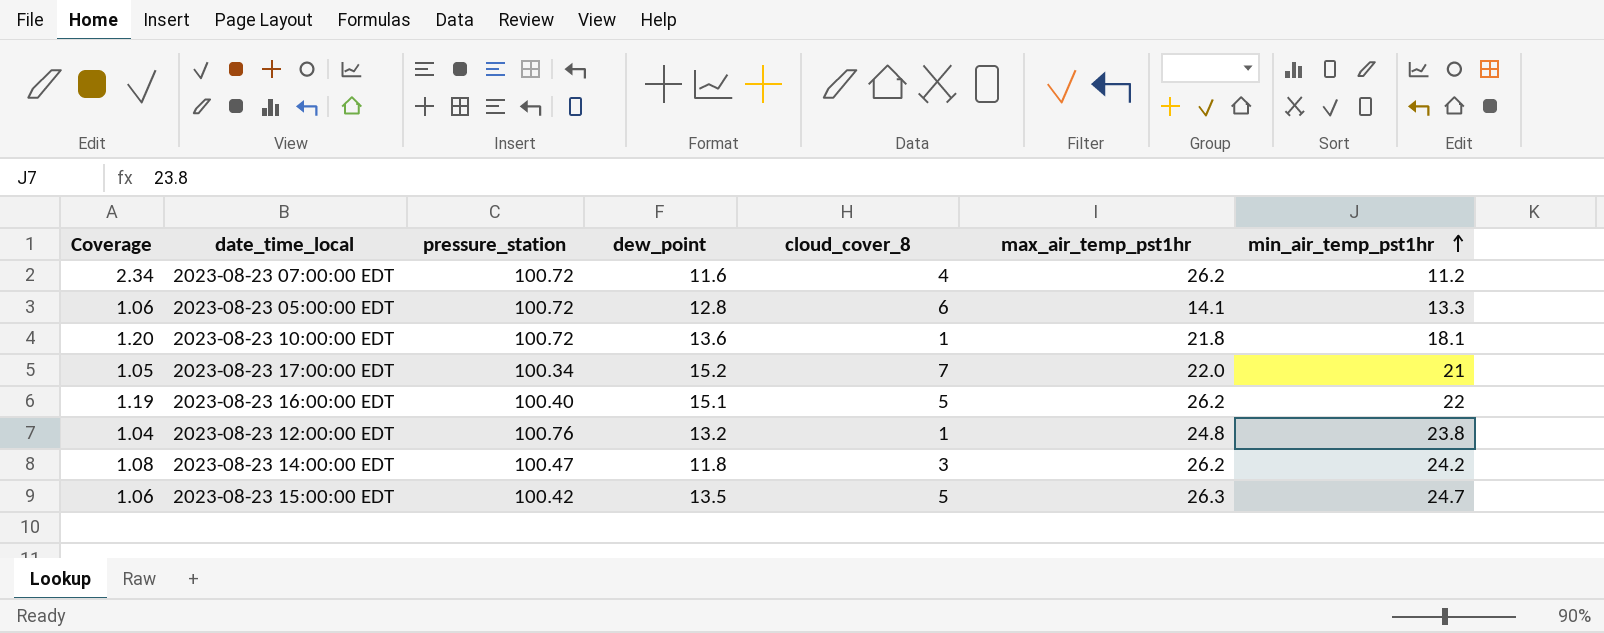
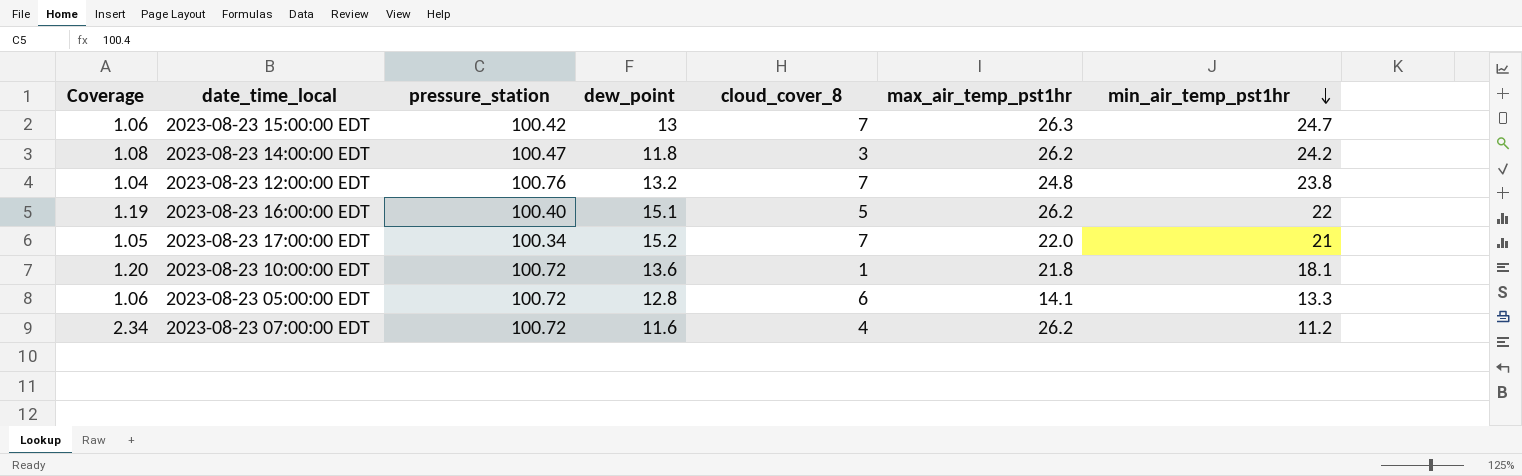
row order: min_air_temp_pst1hr ascending -> min_air_temp_pst1hr descending
2023-08-23 15:00:00 EDT | dew_point: 13.5 -> 13
2023-08-23 15:00:00 EDT | cloud_cover_8: 5 -> 7
2023-08-23 12:00:00 EDT | cloud_cover_8: 1 -> 7

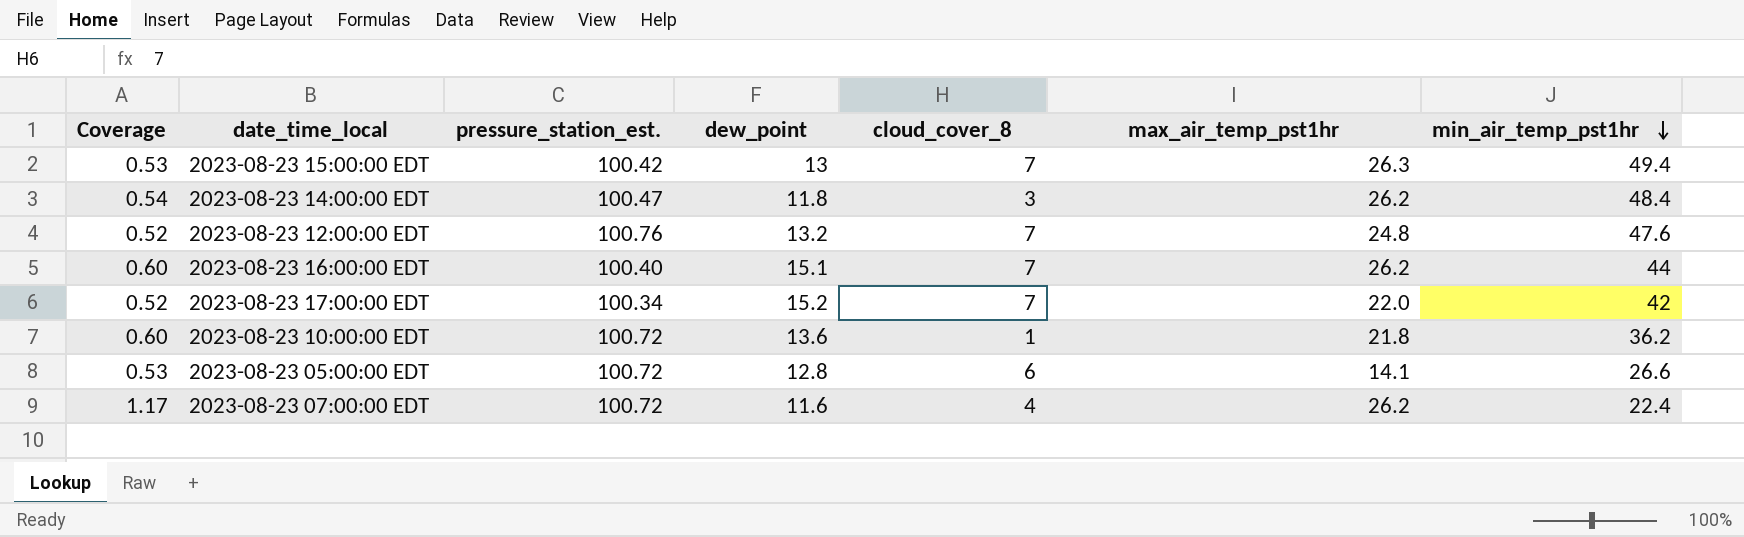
column name: pressure_station -> pressure_station_est.
2023-08-23 15:00:00 EDT | Coverage: 1.06 -> 0.53
2023-08-23 15:00:00 EDT | min_air_temp_pst1hr: 24.7 -> 49.4
2023-08-23 14:00:00 EDT | Coverage: 1.08 -> 0.54
2023-08-23 14:00:00 EDT | min_air_temp_pst1hr: 24.2 -> 48.4
2023-08-23 12:00:00 EDT | Coverage: 1.04 -> 0.52
2023-08-23 12:00:00 EDT | min_air_temp_pst1hr: 23.8 -> 47.6
2023-08-23 16:00:00 EDT | Coverage: 1.19 -> 0.60
2023-08-23 16:00:00 EDT | cloud_cover_8: 5 -> 7
2023-08-23 16:00:00 EDT | min_air_temp_pst1hr: 22 -> 44
2023-08-23 17:00:00 EDT | Coverage: 1.05 -> 0.52
2023-08-23 17:00:00 EDT | min_air_temp_pst1hr: 21 -> 42
2023-08-23 10:00:00 EDT | Coverage: 1.20 -> 0.60
2023-08-23 10:00:00 EDT | min_air_temp_pst1hr: 18.1 -> 36.2
2023-08-23 05:00:00 EDT | Coverage: 1.06 -> 0.53
2023-08-23 05:00:00 EDT | min_air_temp_pst1hr: 13.3 -> 26.6
2023-08-23 07:00:00 EDT | Coverage: 2.34 -> 1.17
2023-08-23 07:00:00 EDT | min_air_temp_pst1hr: 11.2 -> 22.4

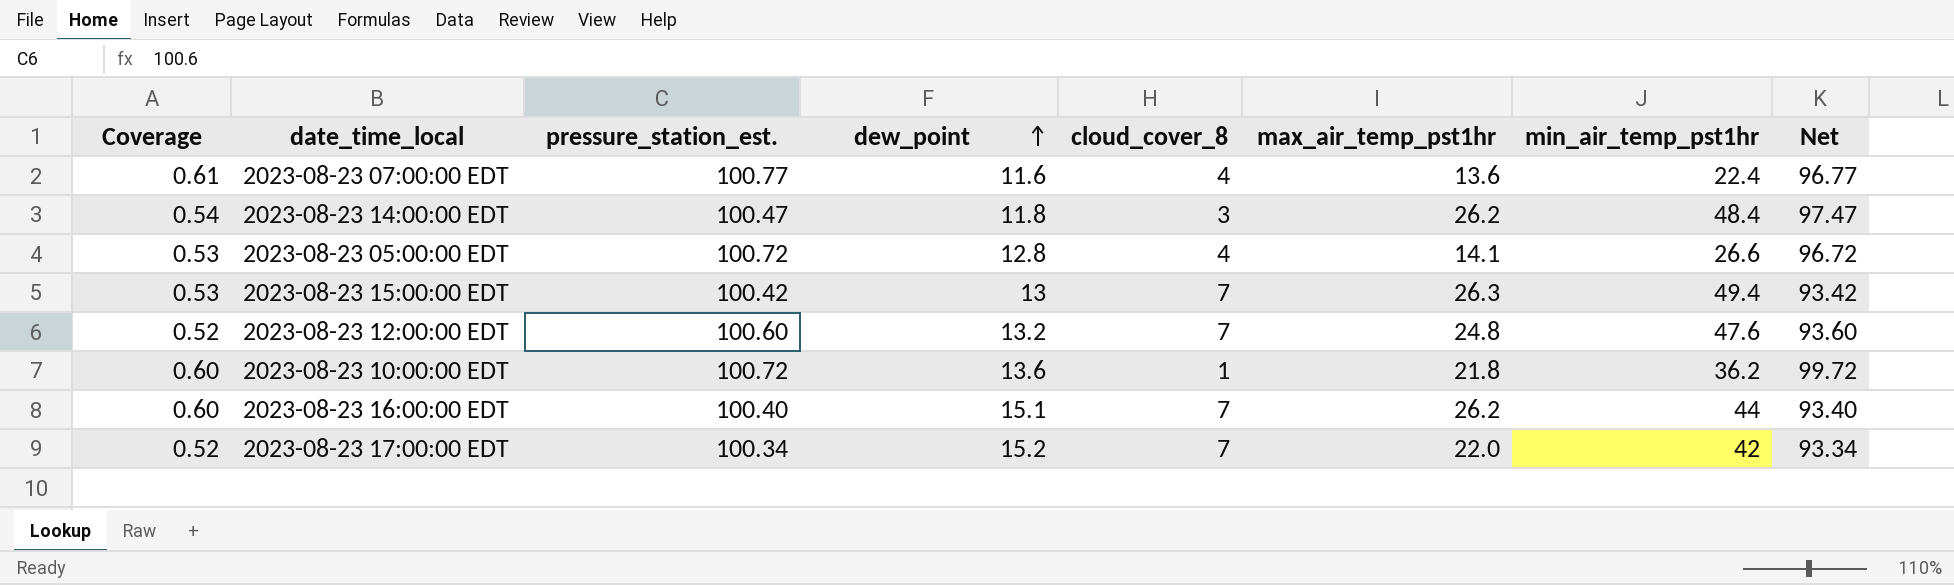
row order: min_air_temp_pst1hr descending -> dew_point ascending
column Net | formula: none -> [pressure_station_est.] - [cloud_cover_8]
2023-08-23 07:00:00 EDT | Coverage: 1.17 -> 0.61
2023-08-23 07:00:00 EDT | pressure_station_est.: 100.72 -> 100.77
2023-08-23 07:00:00 EDT | max_air_temp_pst1hr: 26.2 -> 13.6
2023-08-23 05:00:00 EDT | cloud_cover_8: 6 -> 4
2023-08-23 12:00:00 EDT | pressure_station_est.: 100.76 -> 100.60

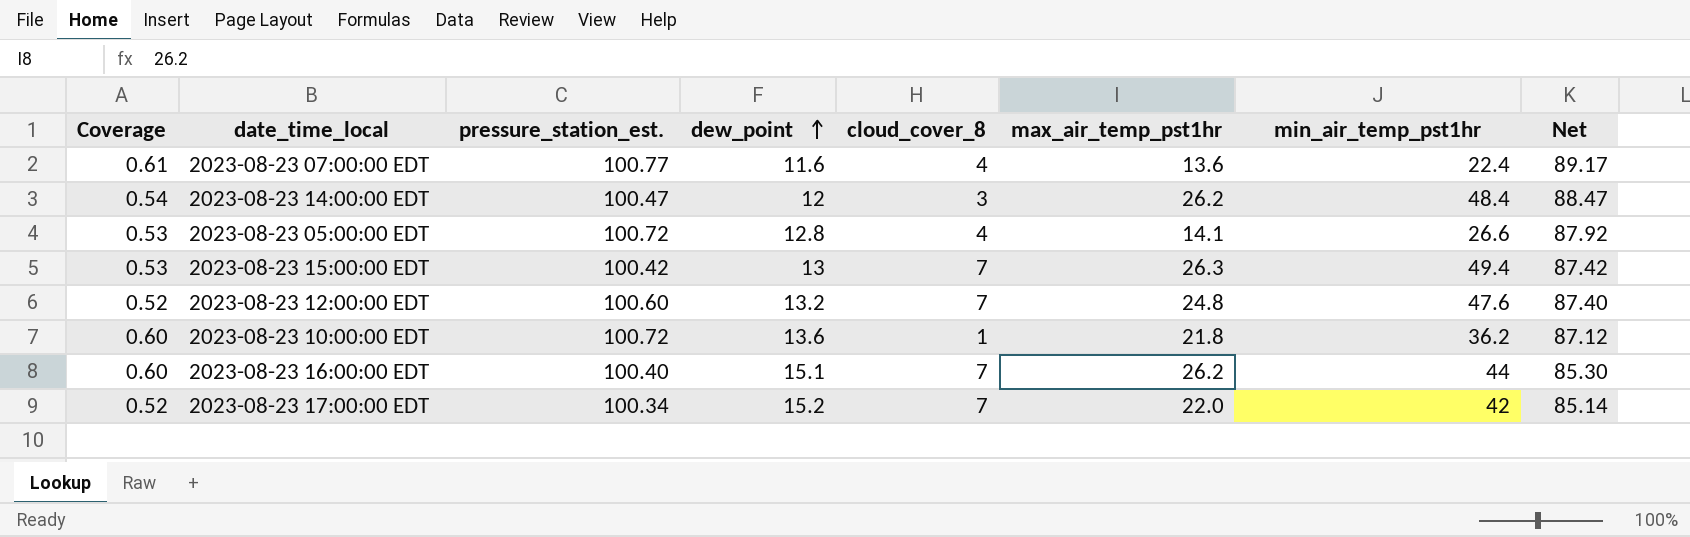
column Net | formula: [pressure_station_est.] - [cloud_cover_8] -> [pressure_station_est.] - [dew_point]
2023-08-23 14:00:00 EDT | dew_point: 11.8 -> 12

